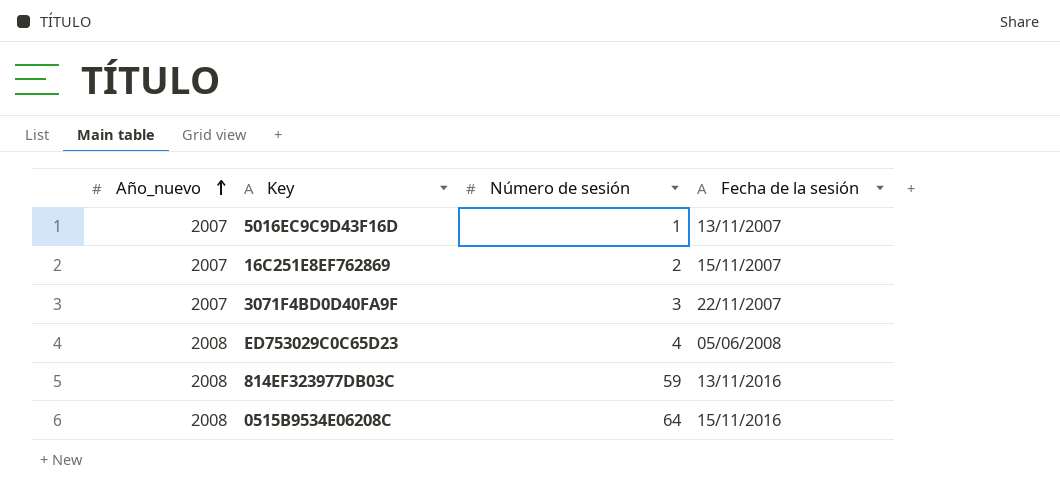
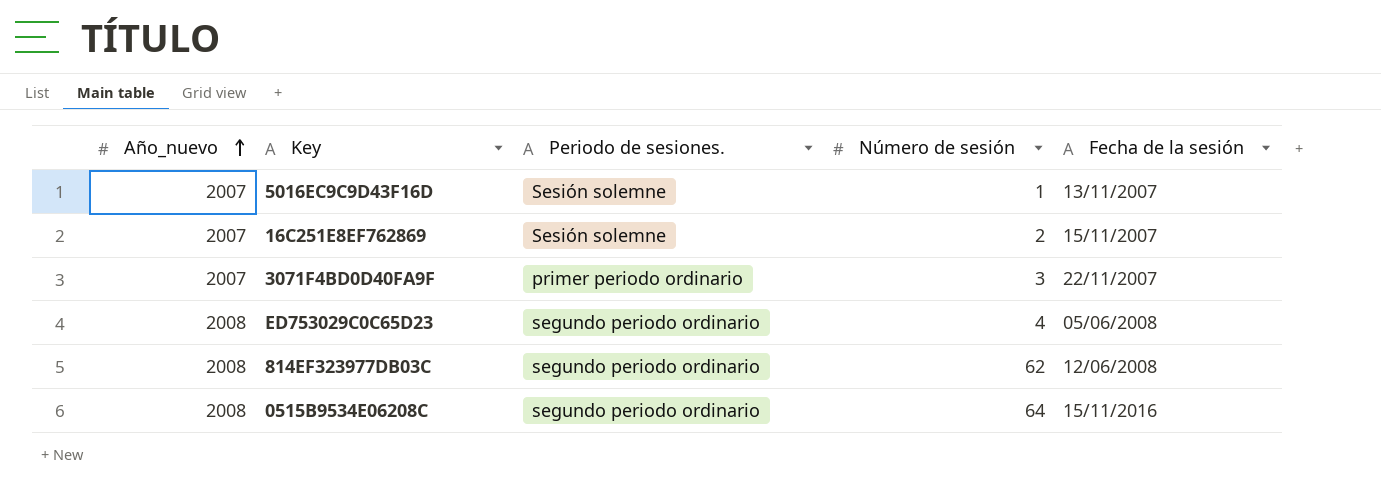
column Periodo de sesiones. | position: none -> 3
814EF323977DB03C | Número de sesión: 59 -> 62
814EF323977DB03C | Fecha de la sesión: 13/11/2016 -> 12/06/2008

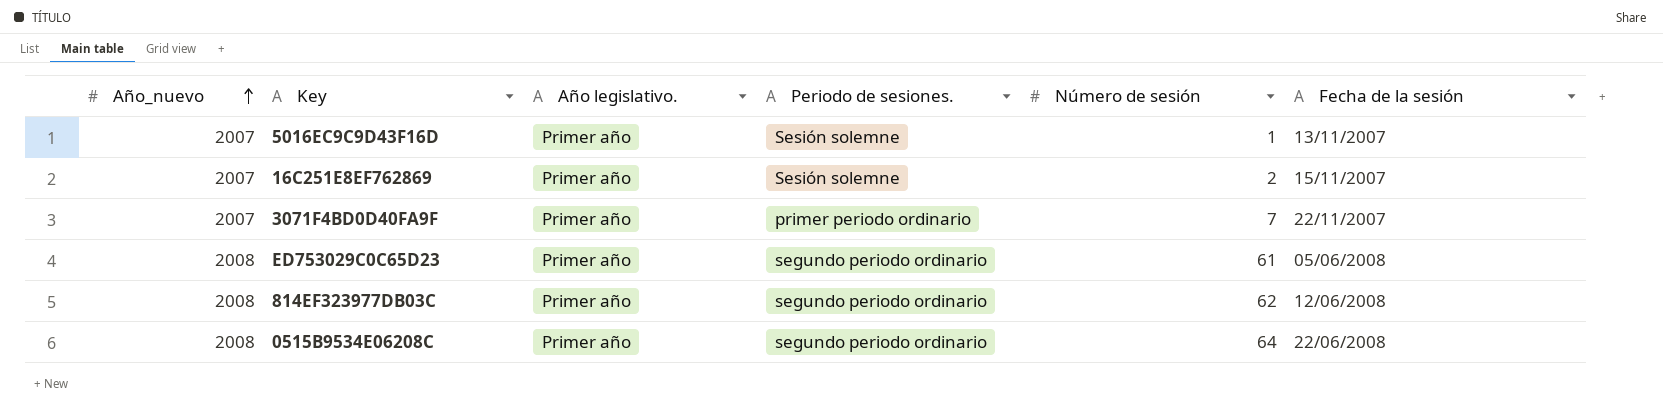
column Año legislativo. | position: none -> 3
3071F4BD0D40FA9F | Número de sesión: 3 -> 7
ED753029C0C65D23 | Número de sesión: 4 -> 61
0515B9534E06208C | Fecha de la sesión: 15/11/2016 -> 22/06/2008

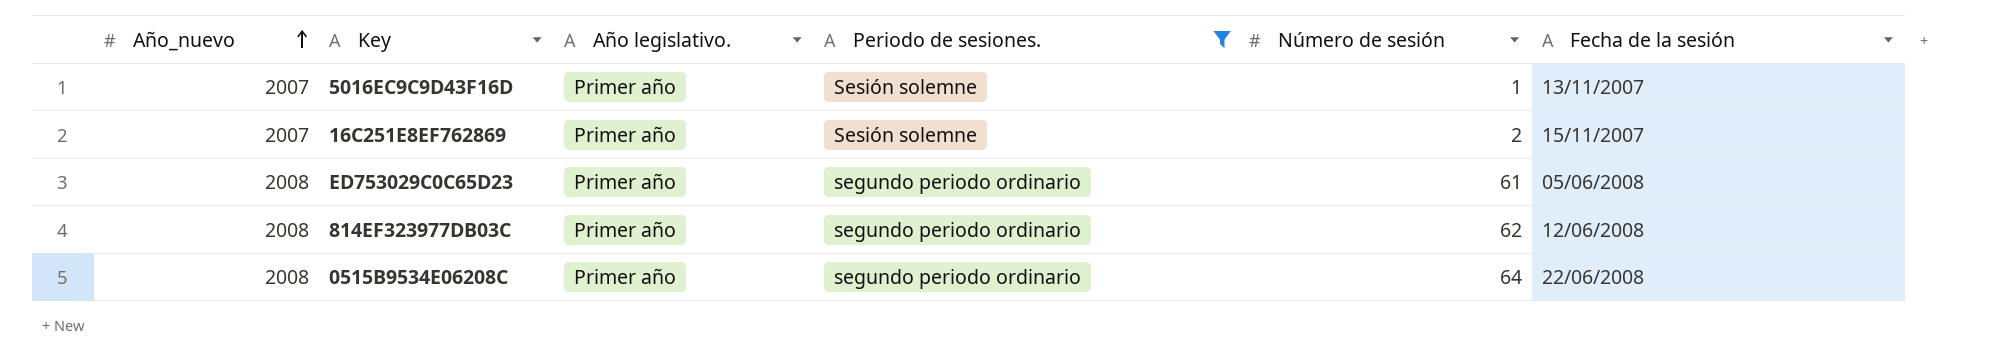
filter: none -> Periodo de sesiones. != primer periodo ordinario

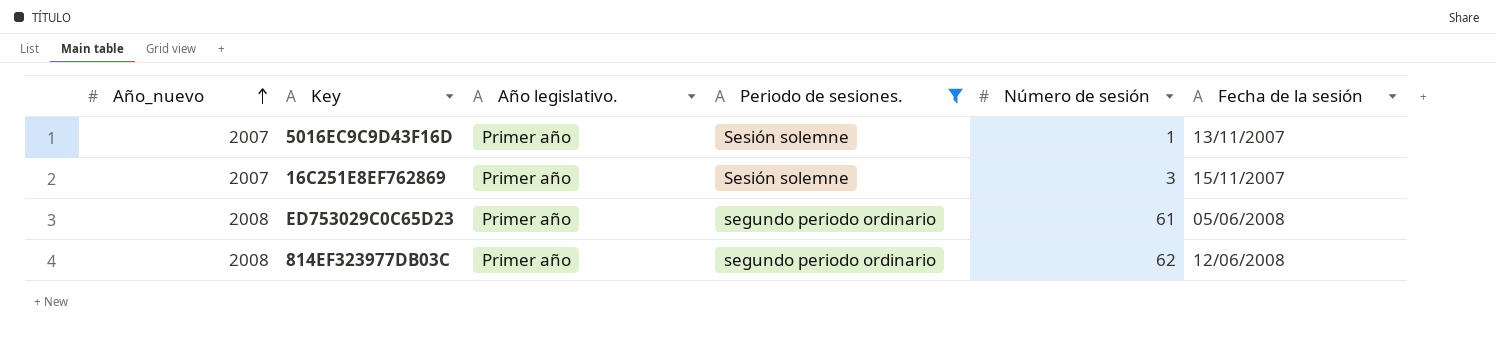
row 0515B9534E06208C: 2008 | Primer año | segundo periodo ordinario | 64 | 22/06/2008 -> none
16C251E8EF762869 | Número de sesión: 2 -> 3

